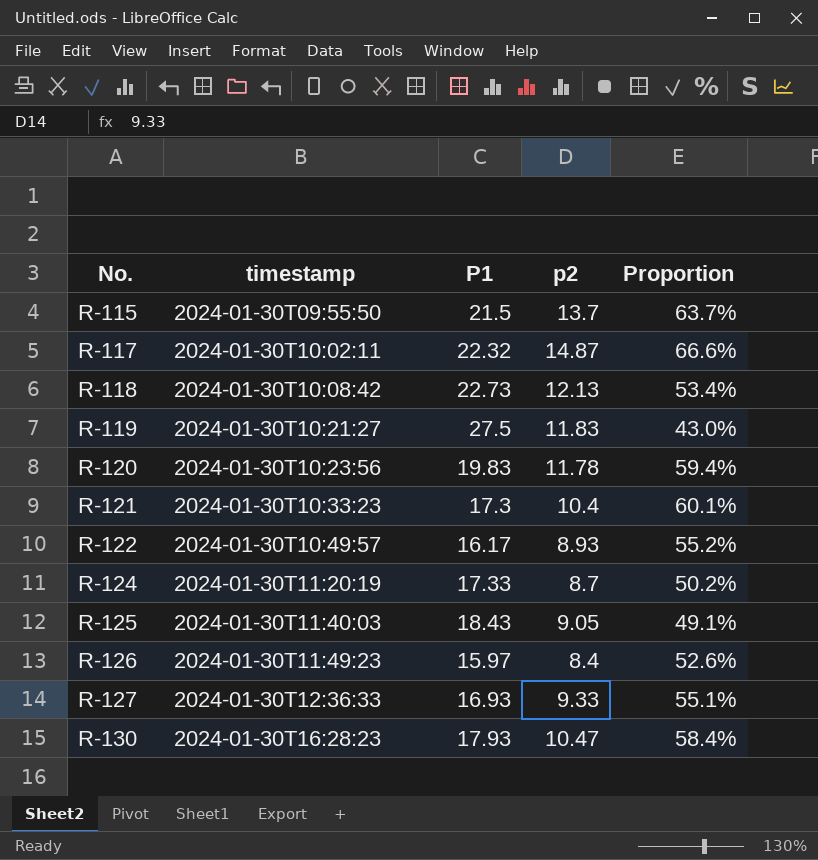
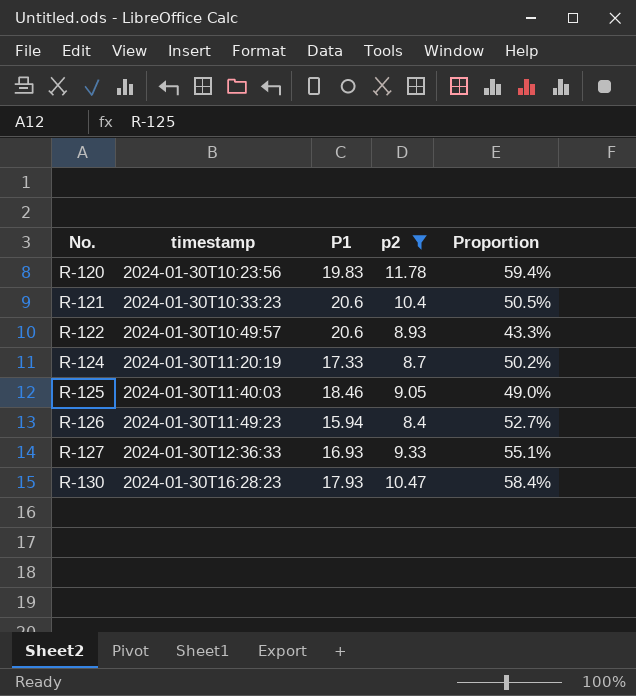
filter: none -> p2 <= 11.78
R-121 | P1: 17.3 -> 20.6
R-121 | Proportion: 60.1% -> 50.5%
R-122 | P1: 16.17 -> 20.6
R-122 | Proportion: 55.2% -> 43.3%
R-125 | P1: 18.43 -> 18.46
R-125 | Proportion: 49.1% -> 49.0%
R-126 | P1: 15.97 -> 15.94
R-126 | Proportion: 52.6% -> 52.7%

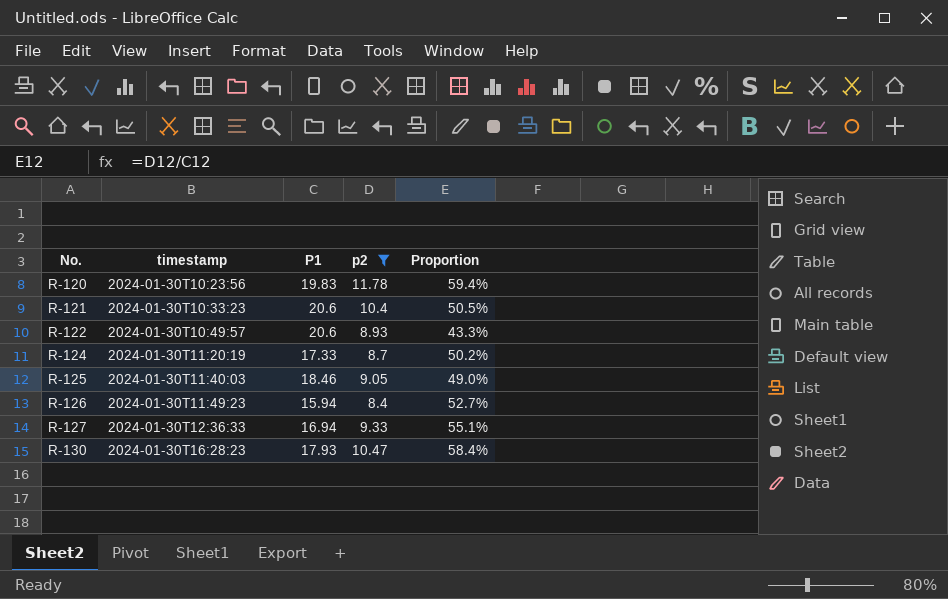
R-127 | P1: 16.93 -> 16.94

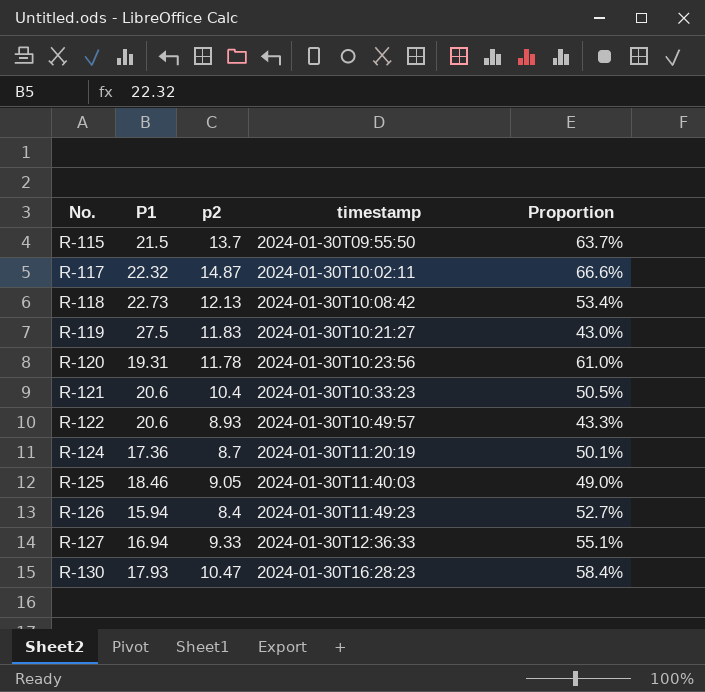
filter: p2 <= 11.78 -> none
column timestamp | position: 2 -> 4
R-120 | P1: 19.83 -> 19.31
R-120 | Proportion: 59.4% -> 61.0%
R-124 | P1: 17.33 -> 17.36
R-124 | Proportion: 50.2% -> 50.1%

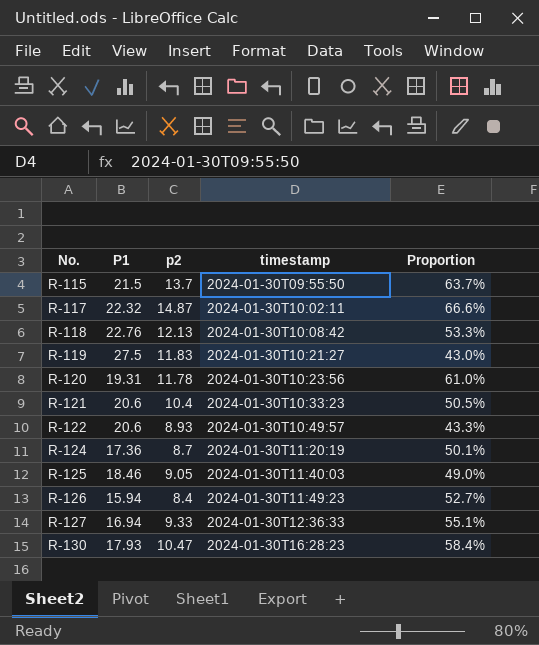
R-118 | P1: 22.73 -> 22.76
R-118 | Proportion: 53.4% -> 53.3%

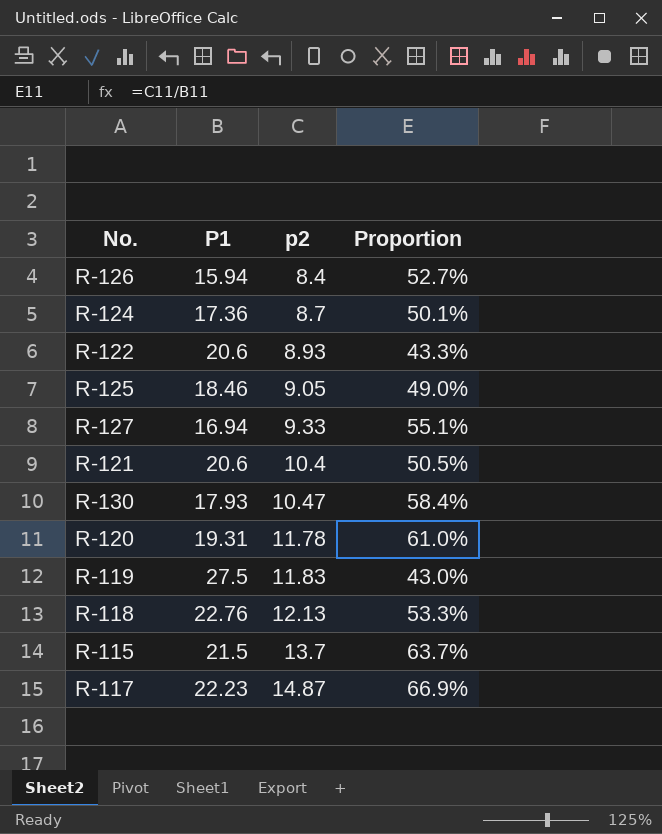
row order: No. ascending -> p2 ascending
column timestamp | position: 4 -> none
R-117 | P1: 22.32 -> 22.23
R-117 | Proportion: 66.6% -> 66.9%

